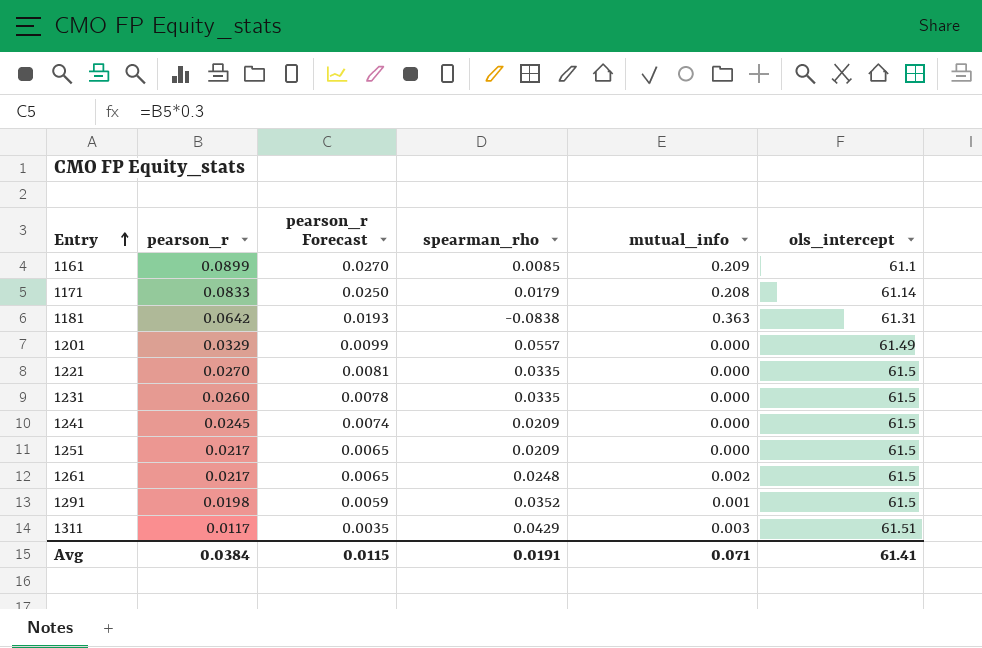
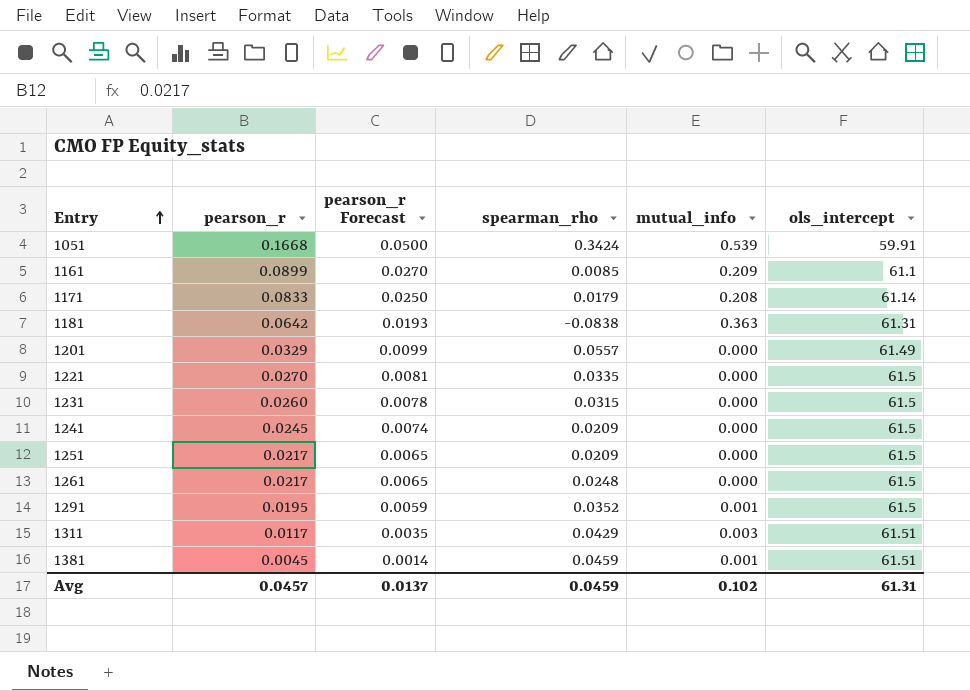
row 1051: none -> 0.1668 | 0.0500 | 0.3424 | 0.539 | 59.91
1231 | spearman_rho: 0.0335 -> 0.0315
1261 | mutual_info: 0.002 -> 0.000
1291 | pearson_r: 0.0198 -> 0.0195
row 1381: none -> 0.0045 | 0.0014 | 0.0459 | 0.001 | 61.51
Avg | pearson_r: 0.0384 -> 0.0457
Avg | pearson_r Forecast: 0.0115 -> 0.0137
Avg | spearman_rho: 0.0191 -> 0.0459
Avg | mutual_info: 0.071 -> 0.102
Avg | ols_intercept: 61.41 -> 61.31

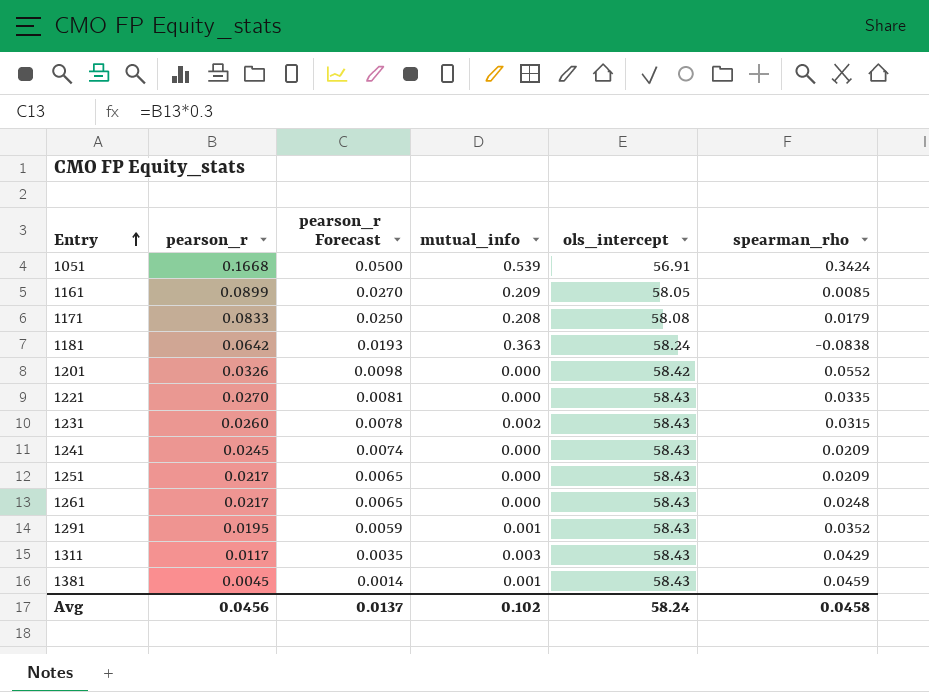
column spearman_rho | position: 4 -> 6
1051 | ols_intercept: 59.91 -> 56.91
1161 | ols_intercept: 61.1 -> 58.05
1171 | ols_intercept: 61.14 -> 58.08
1181 | ols_intercept: 61.31 -> 58.24
1201 | pearson_r: 0.0329 -> 0.0326
1201 | pearson_r Forecast: 0.0099 -> 0.0098
1201 | ols_intercept: 61.49 -> 58.42
1201 | spearman_rho: 0.0557 -> 0.0552
1221 | ols_intercept: 61.5 -> 58.43
1231 | mutual_info: 0.000 -> 0.002
1231 | ols_intercept: 61.5 -> 58.43
1241 | ols_intercept: 61.5 -> 58.43
1251 | ols_intercept: 61.5 -> 58.43
1261 | ols_intercept: 61.5 -> 58.43
1291 | ols_intercept: 61.5 -> 58.43
1311 | ols_intercept: 61.51 -> 58.43
1381 | ols_intercept: 61.51 -> 58.43
Avg | pearson_r: 0.0457 -> 0.0456
Avg | ols_intercept: 61.31 -> 58.24
Avg | spearman_rho: 0.0459 -> 0.0458

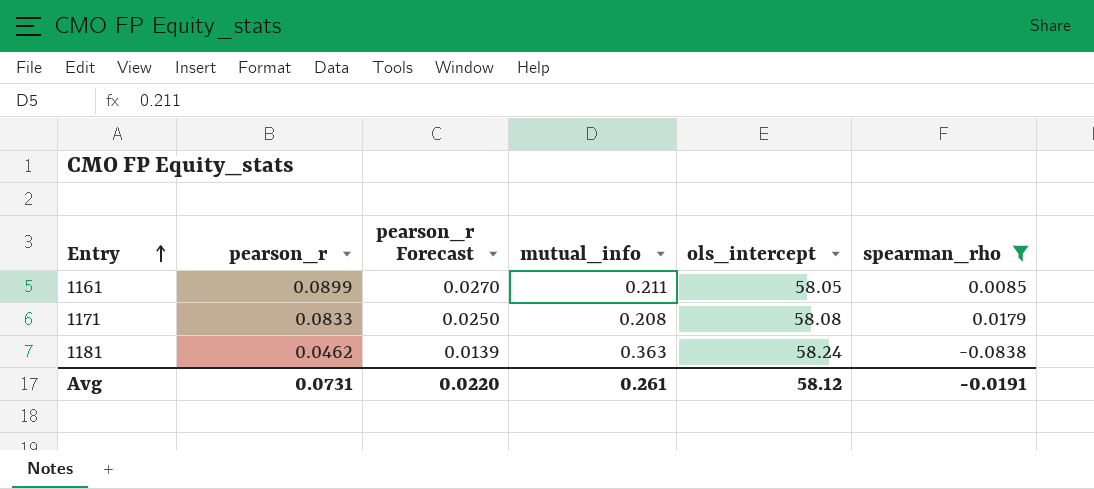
filter: none -> spearman_rho <= 0.0179
1161 | mutual_info: 0.209 -> 0.211
1181 | pearson_r: 0.0642 -> 0.0462
1181 | pearson_r Forecast: 0.0193 -> 0.0139
Avg | pearson_r: 0.0456 -> 0.0731
Avg | pearson_r Forecast: 0.0137 -> 0.0220
Avg | mutual_info: 0.102 -> 0.261
Avg | ols_intercept: 58.24 -> 58.12
Avg | spearman_rho: 0.0458 -> -0.0191

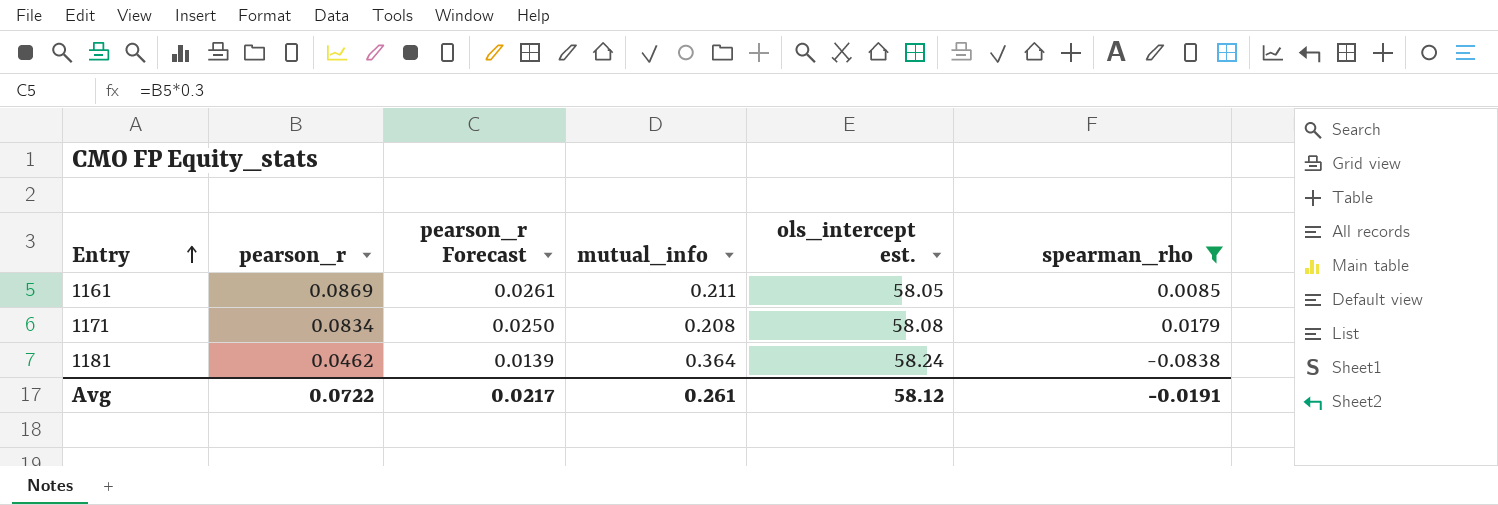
column name: ols_intercept -> ols_intercept est.
1161 | pearson_r: 0.0899 -> 0.0869
1161 | pearson_r Forecast: 0.0270 -> 0.0261
1171 | pearson_r: 0.0833 -> 0.0834
1181 | mutual_info: 0.363 -> 0.364
Avg | pearson_r: 0.0731 -> 0.0722
Avg | pearson_r Forecast: 0.0220 -> 0.0217

